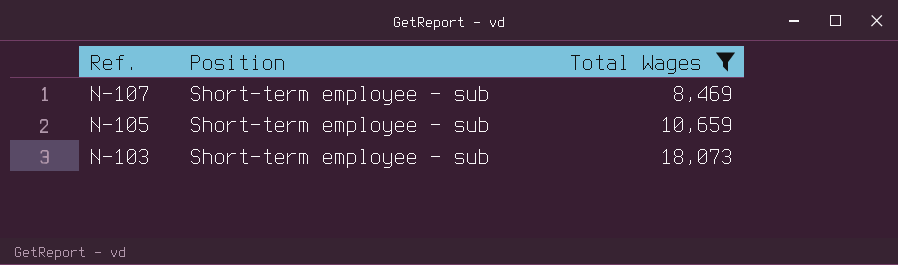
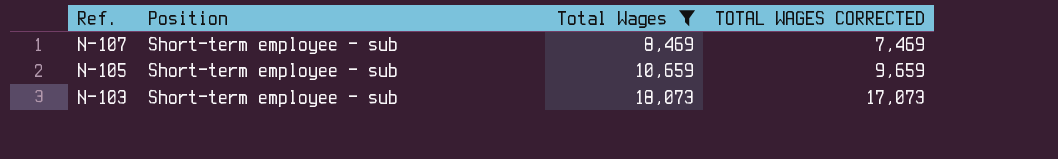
column TOTAL WAGES CORRECTED | formula: none -> [Total Wages] - 1000

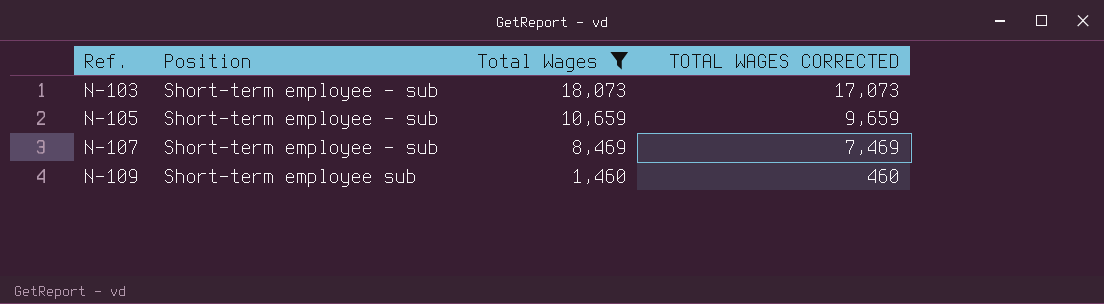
row order: Ref. descending -> Ref. ascending
row N-109: none -> Short-term employee sub | 1,460 | 460

